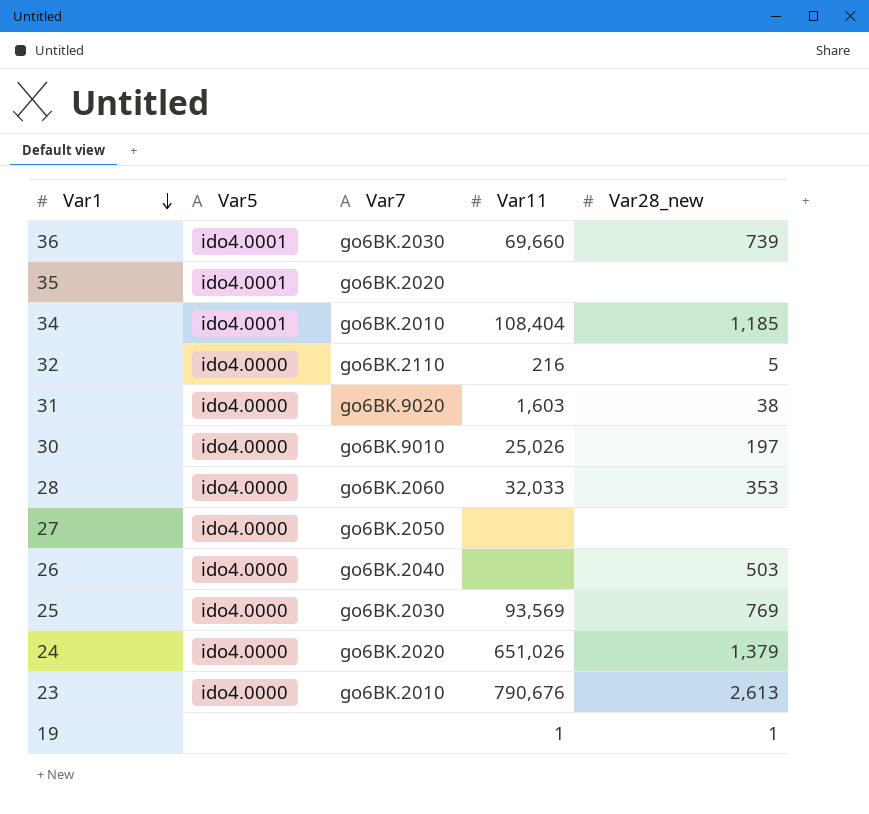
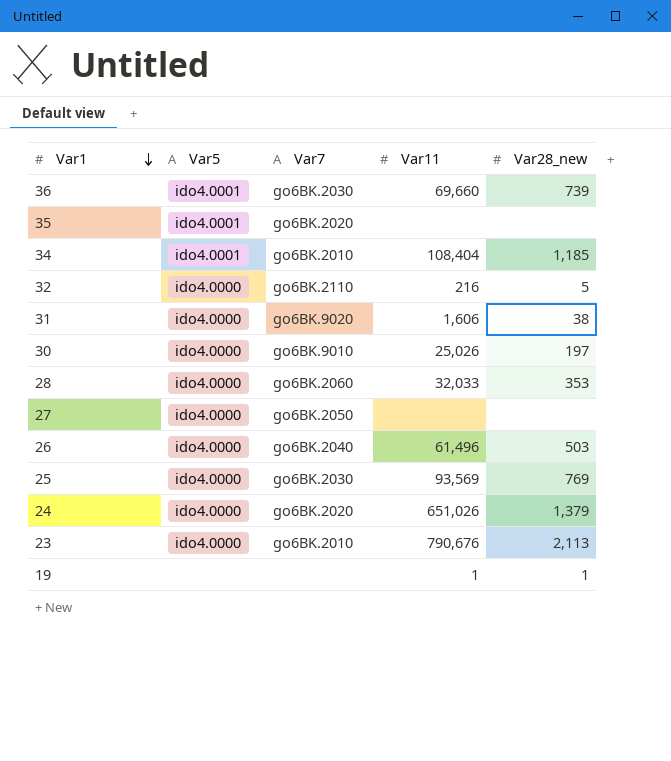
31 | Var11: 1,603 -> 1,606
26 | Var11: none -> 61,496
23 | Var28_new: 2,613 -> 2,113

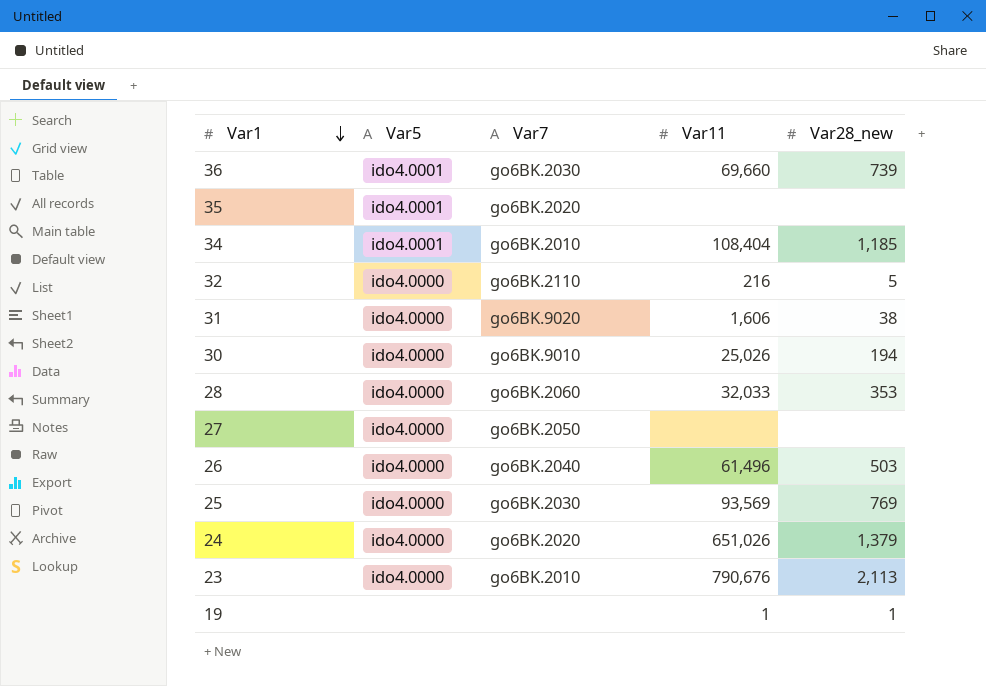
30 | Var28_new: 197 -> 194

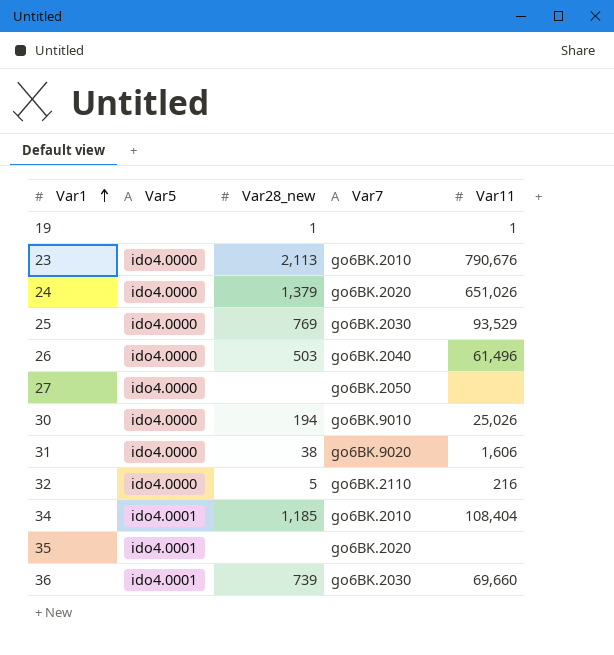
row order: Var1 descending -> Var1 ascending
column Var28_new | position: 5 -> 3
row 28: ido4.0000 | go6BK.2060 | 32,033 | 353 -> none
25 | Var11: 93,569 -> 93,529

